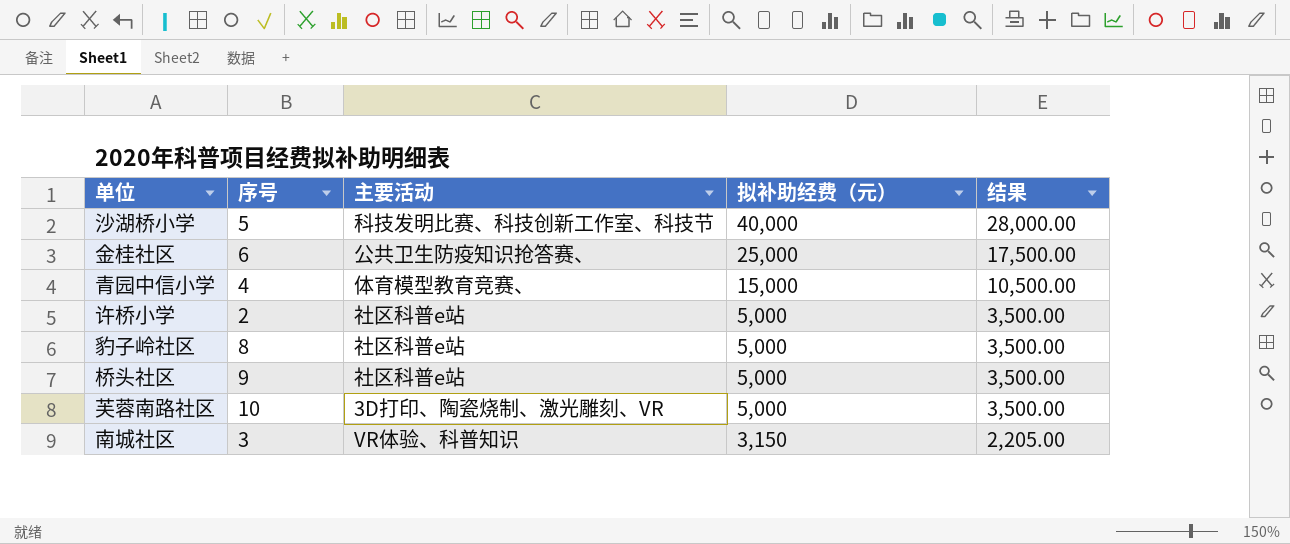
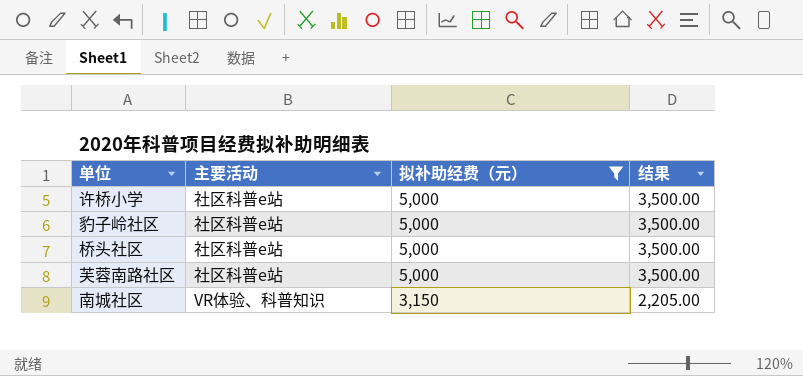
filter: none -> 拟补助经费（元） <= 5,000
column 序号 | position: 2 -> none
芙蓉南路社区 | 主要活动: 3D打印、陶瓷烧制、激光雕刻、VR -> 社区科普e站

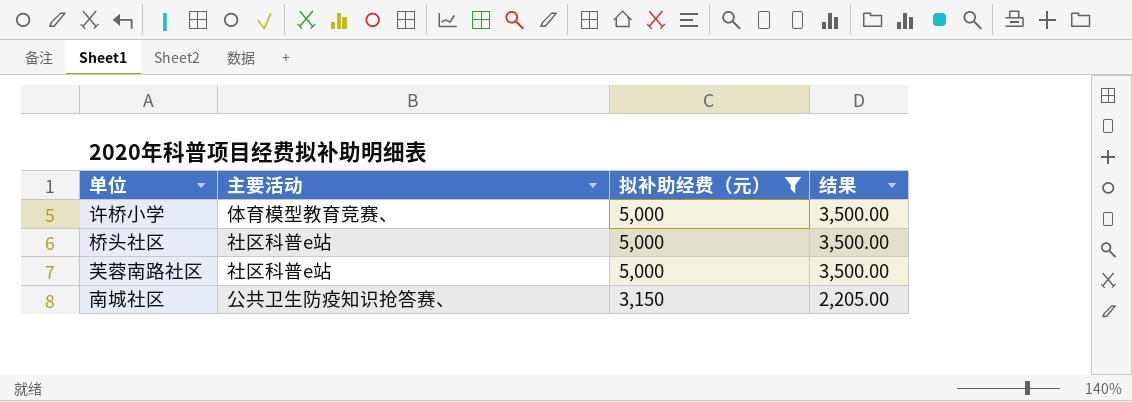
row 豹子岭社区: 社区科普e站 | 5,000 | 3,500.00 -> none
许桥小学 | 主要活动: 社区科普e站 -> 体育模型教育竞赛、
南城社区 | 主要活动: VR体验、科普知识 -> 公共卫生防疫知识抢答赛、

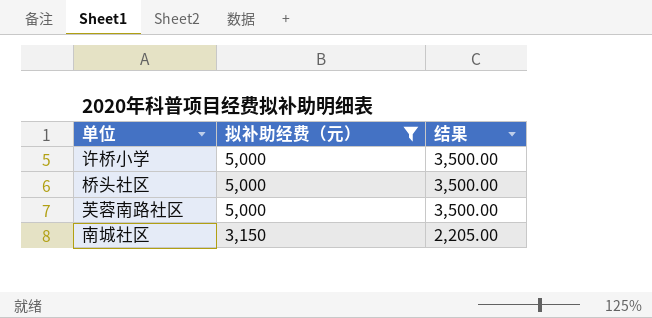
column 主要活动 | position: 2 -> none

